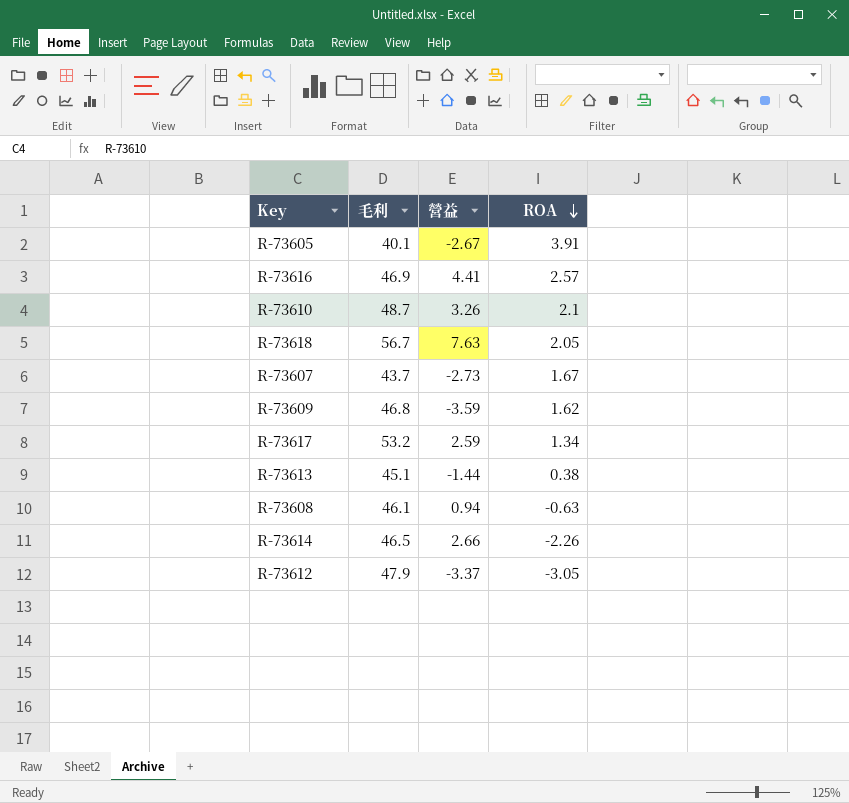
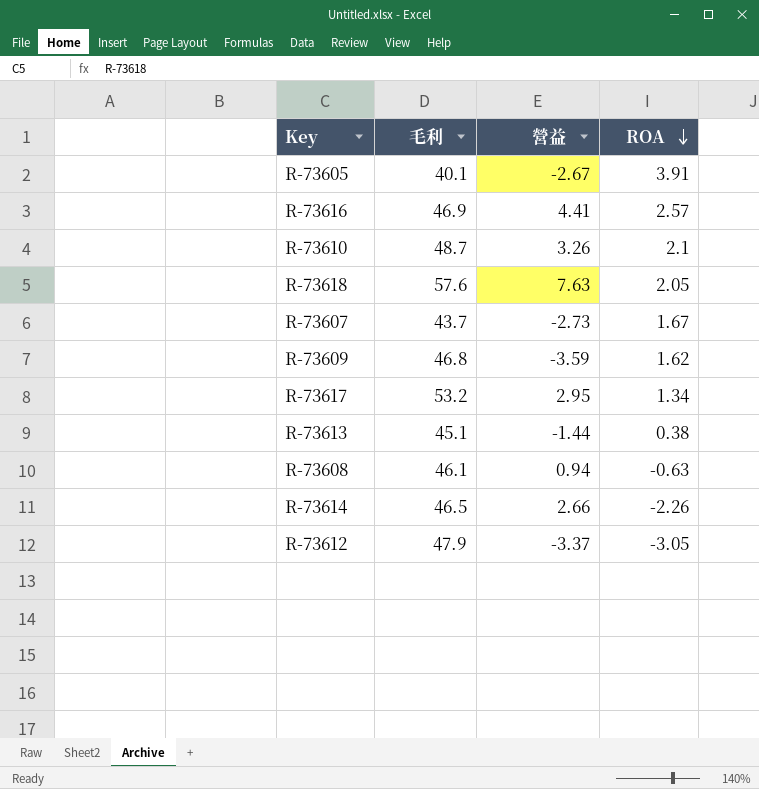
R-73618 | 毛利: 56.7 -> 57.6
R-73617 | 營益: 2.59 -> 2.95

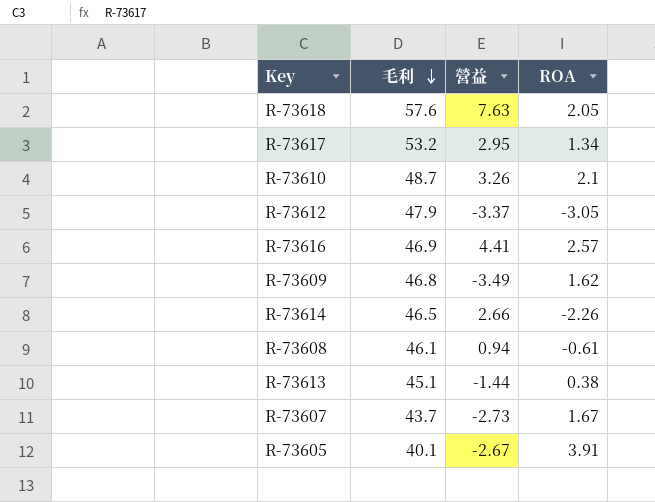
row order: ROA descending -> 毛利 descending
R-73609 | 營益: -3.59 -> -3.49
R-73608 | ROA: -0.63 -> -0.61

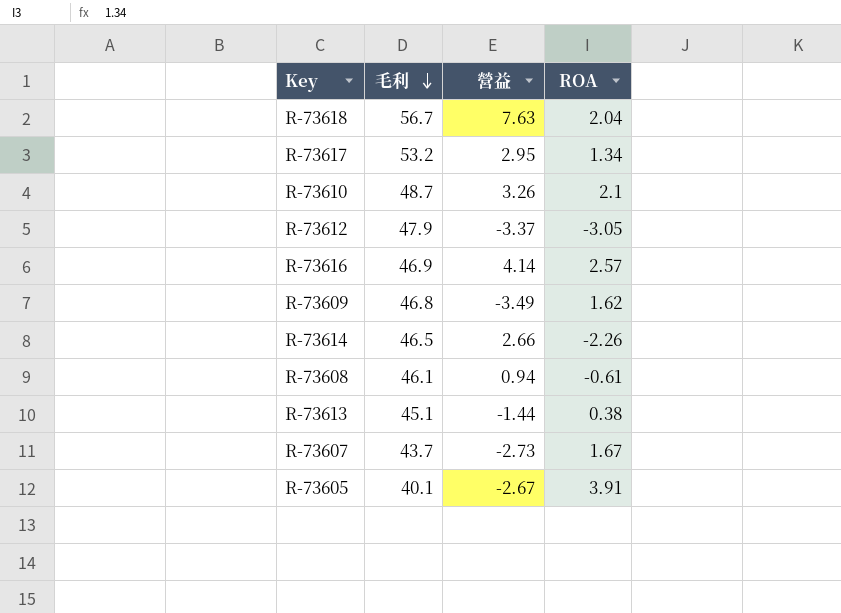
R-73618 | 毛利: 57.6 -> 56.7
R-73618 | ROA: 2.05 -> 2.04
R-73616 | 營益: 4.41 -> 4.14

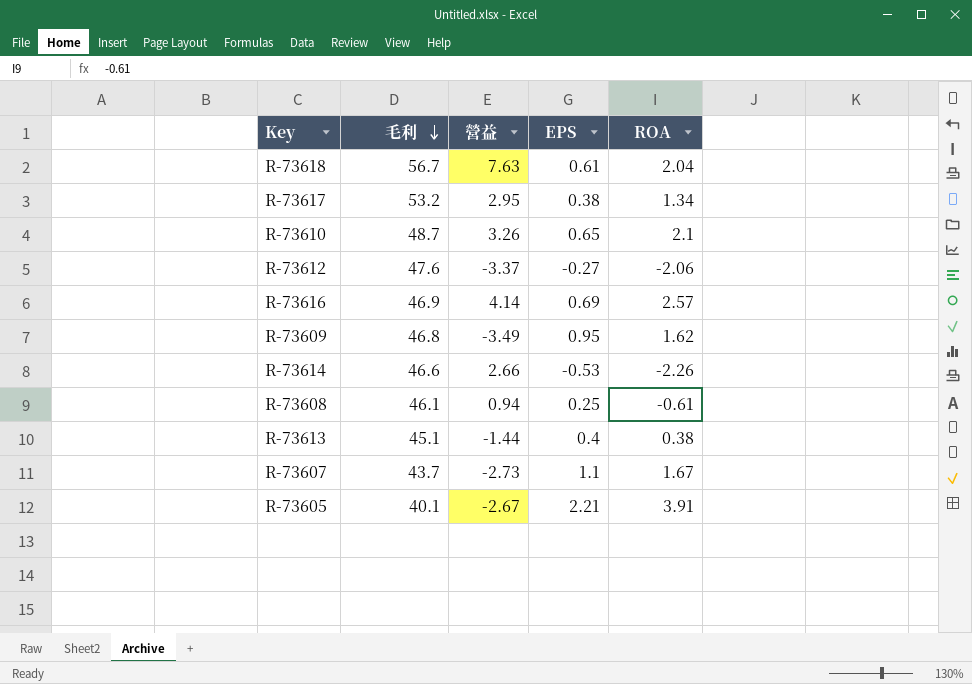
column EPS | position: none -> 4
R-73612 | 毛利: 47.9 -> 47.6
R-73612 | ROA: -3.05 -> -2.06
R-73614 | 毛利: 46.5 -> 46.6

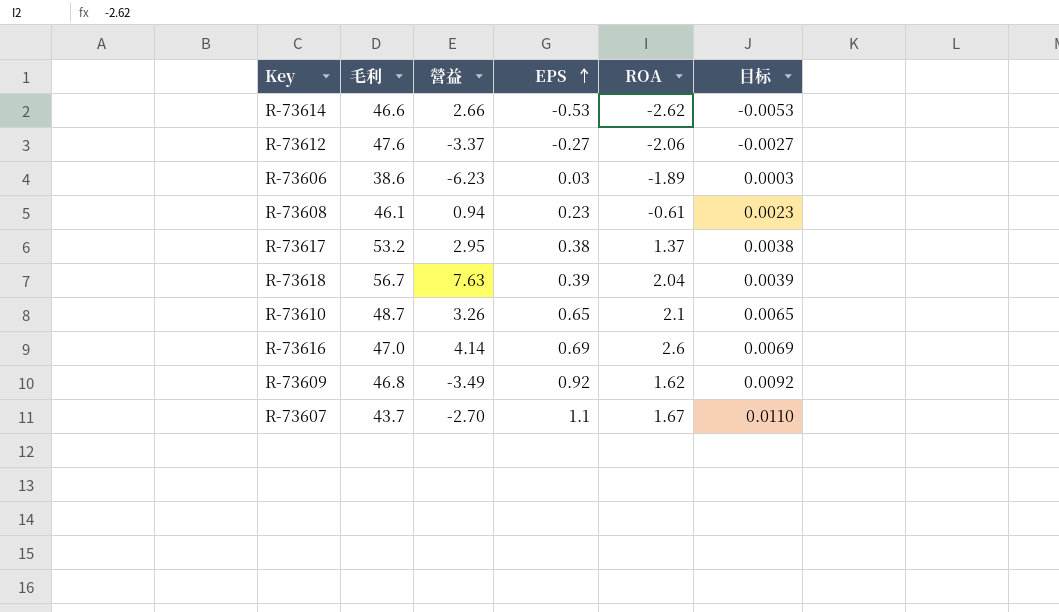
row order: 毛利 descending -> EPS ascending
column 目标 | formula: none -> [EPS] * 0.01
row R-73613: 45.1 | -1.44 | 0.4 | 0.38 -> none
row R-73605: 40.1 | -2.67 | 2.21 | 3.91 -> none
R-73614 | ROA: -2.26 -> -2.62
row R-73606: none -> 38.6 | -6.23 | 0.03 | -1.89 | 0.0003
R-73608 | EPS: 0.25 -> 0.23
R-73617 | ROA: 1.34 -> 1.37
R-73618 | EPS: 0.61 -> 0.39
R-73616 | 毛利: 46.9 -> 47.0
R-73616 | ROA: 2.57 -> 2.6
R-73609 | EPS: 0.95 -> 0.92
R-73607 | 營益: -2.73 -> -2.70

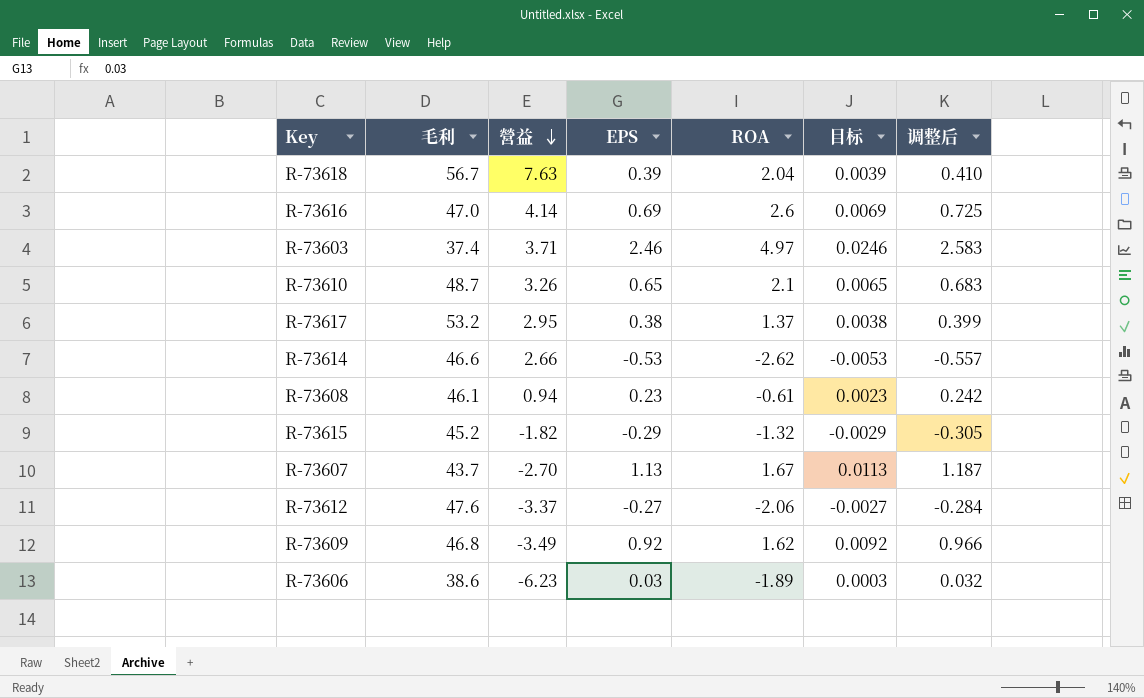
row order: EPS ascending -> 營益 descending
column 调整后 | formula: none -> [EPS] * 1.05
row R-73603: none -> 37.4 | 3.71 | 2.46 | 4.97 | 0.0246 | 2.583
row R-73615: none -> 45.2 | -1.82 | -0.29 | -1.32 | -0.0029 | -0.305
R-73607 | EPS: 1.1 -> 1.13
R-73607 | 目标: 0.0110 -> 0.0113

